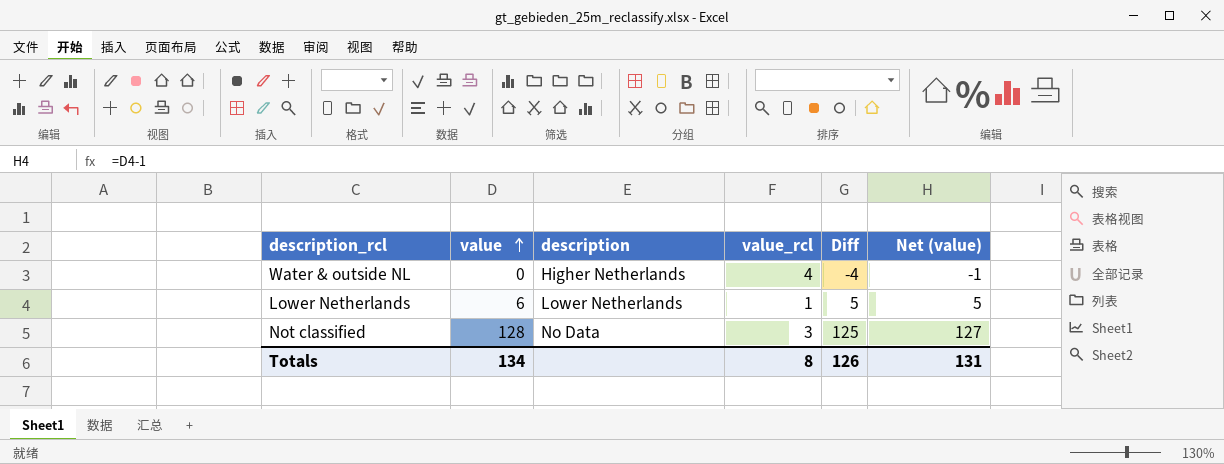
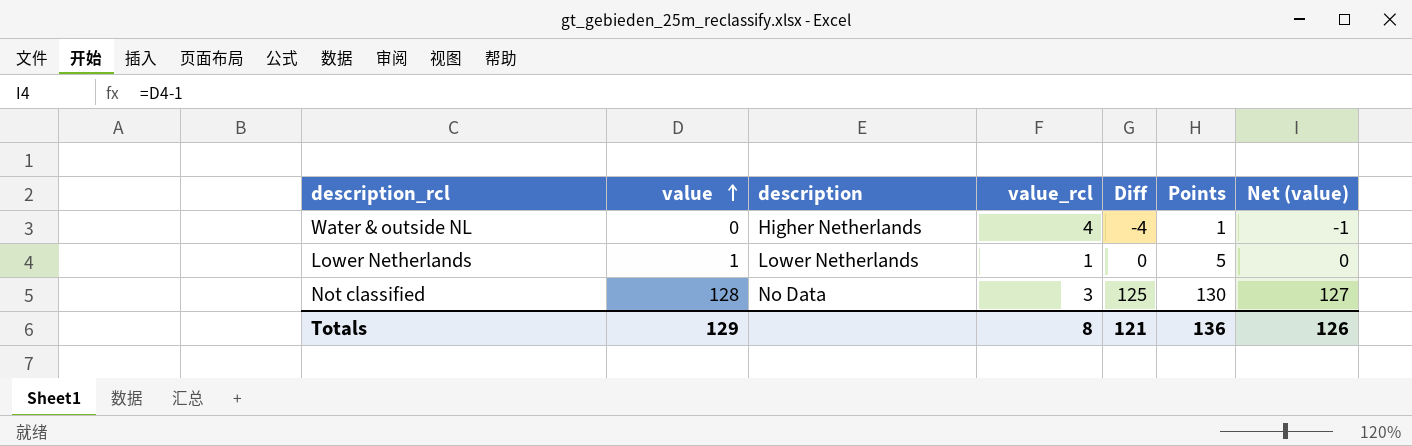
column Points | formula: none -> [Diff] + 5
Lower Netherlands | value: 6 -> 1
Lower Netherlands | Diff: 5 -> 0
Lower Netherlands | Net (value): 5 -> 0
Totals | value: 134 -> 129
Totals | Diff: 126 -> 121
Totals | Net (value): 131 -> 126

